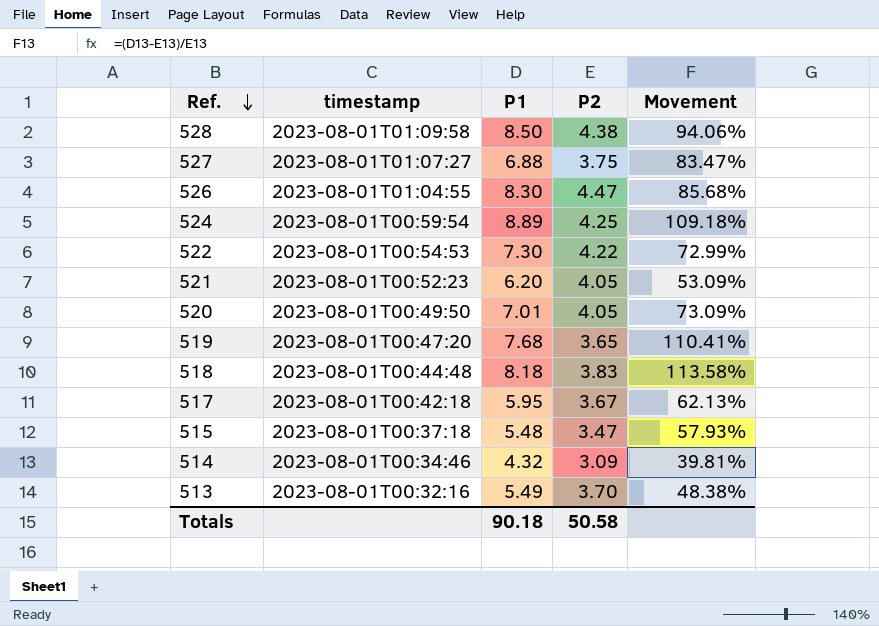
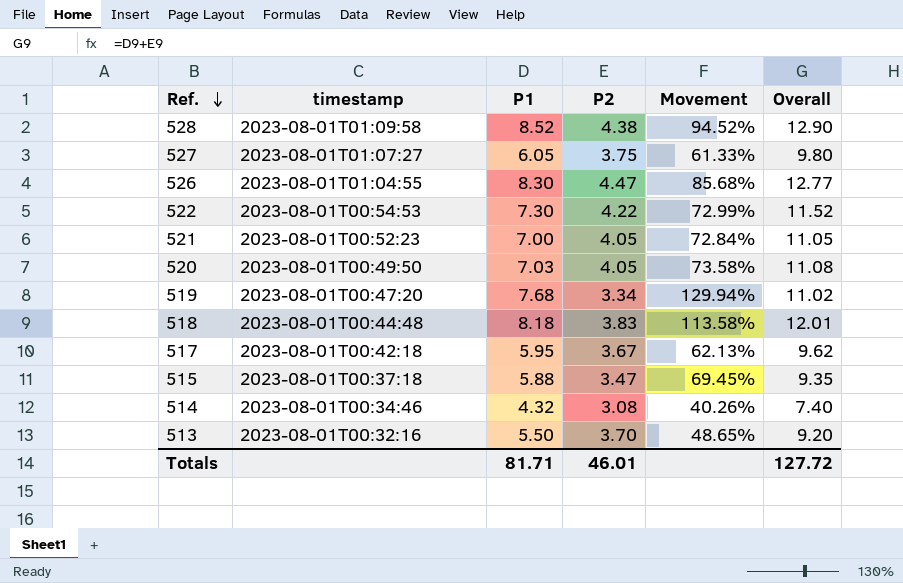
column Overall | formula: none -> [P1] + [P2]
row 524: 2023-08-01T00:59:54 | 8.89 | 4.25 | 109.18% -> none
528 | P1: 8.50 -> 8.52
528 | Movement: 94.06% -> 94.52%
527 | P1: 6.88 -> 6.05
527 | Movement: 83.47% -> 61.33%
521 | P1: 6.20 -> 7.00
521 | Movement: 53.09% -> 72.84%
520 | P1: 7.01 -> 7.03
520 | Movement: 73.09% -> 73.58%
519 | P2: 3.65 -> 3.34
519 | Movement: 110.41% -> 129.94%
515 | P1: 5.48 -> 5.88
515 | Movement: 57.93% -> 69.45%
514 | P2: 3.09 -> 3.08
514 | Movement: 39.81% -> 40.26%
513 | P1: 5.49 -> 5.50
513 | Movement: 48.38% -> 48.65%
Totals | P1: 90.18 -> 81.71
Totals | P2: 50.58 -> 46.01

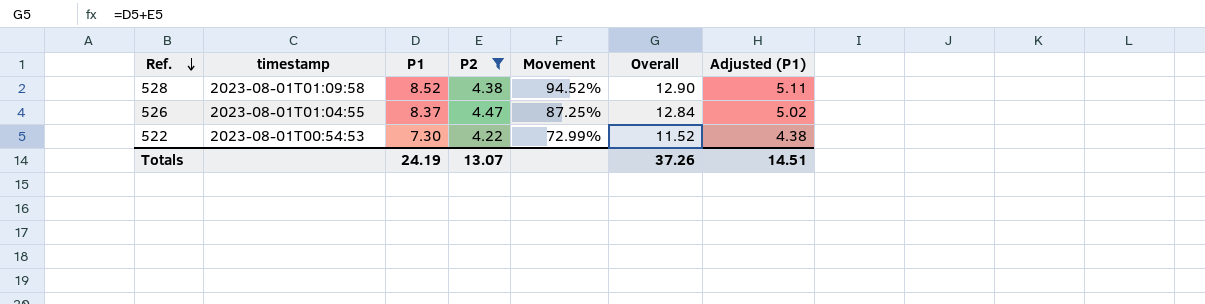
filter: none -> P2 >= 4.22
column Adjusted (P1) | formula: none -> [P1] * 0.6
526 | P1: 8.30 -> 8.37
526 | Movement: 85.68% -> 87.25%
526 | Overall: 12.77 -> 12.84
Totals | P1: 81.71 -> 24.19
Totals | P2: 46.01 -> 13.07
Totals | Overall: 127.72 -> 37.26

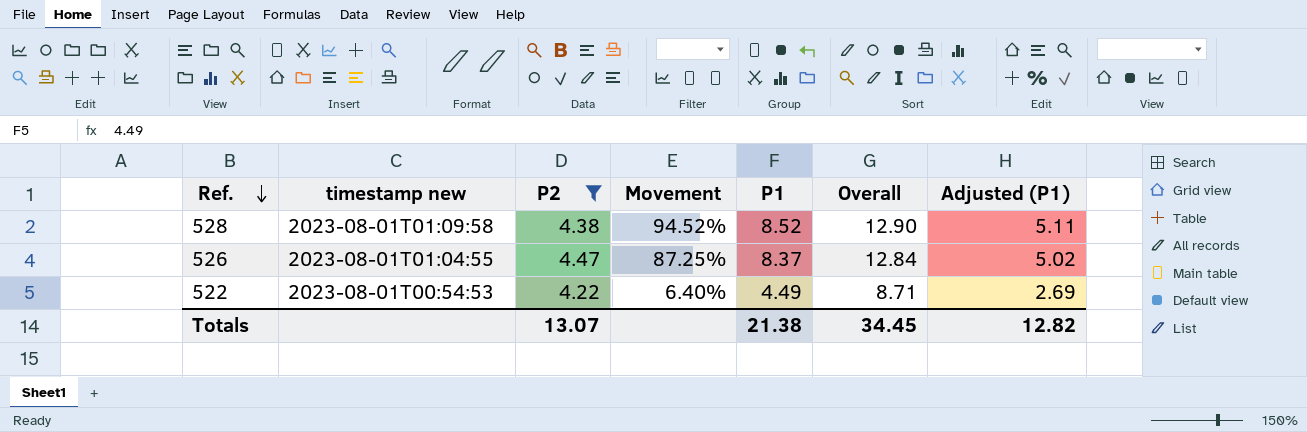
column name: timestamp -> timestamp new
column P1 | position: 3 -> 5
522 | Movement: 72.99% -> 6.40%
522 | P1: 7.30 -> 4.49
522 | Overall: 11.52 -> 8.71
522 | Adjusted (P1): 4.38 -> 2.69
Totals | P1: 24.19 -> 21.38
Totals | Overall: 37.26 -> 34.45
Totals | Adjusted (P1): 14.51 -> 12.82

